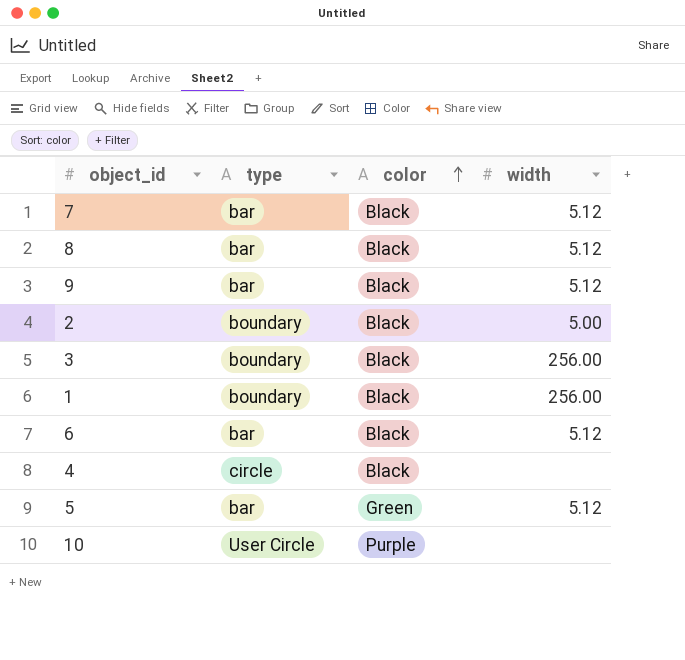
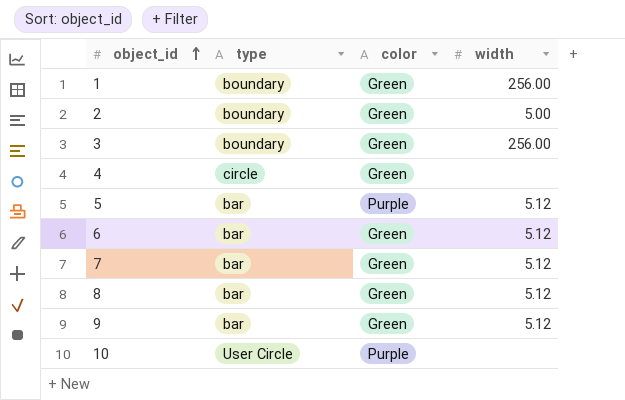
row order: color ascending -> object_id ascending
1 | color: Black -> Green
2 | color: Black -> Green
3 | color: Black -> Green
4 | color: Black -> Green
5 | color: Green -> Purple
6 | color: Black -> Green
7 | color: Black -> Green
8 | color: Black -> Green
9 | color: Black -> Green

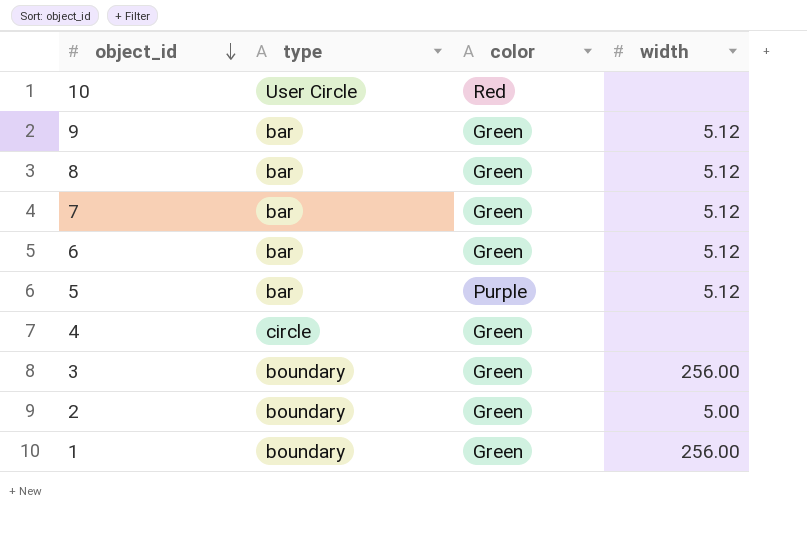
row order: object_id ascending -> object_id descending
10 | color: Purple -> Red

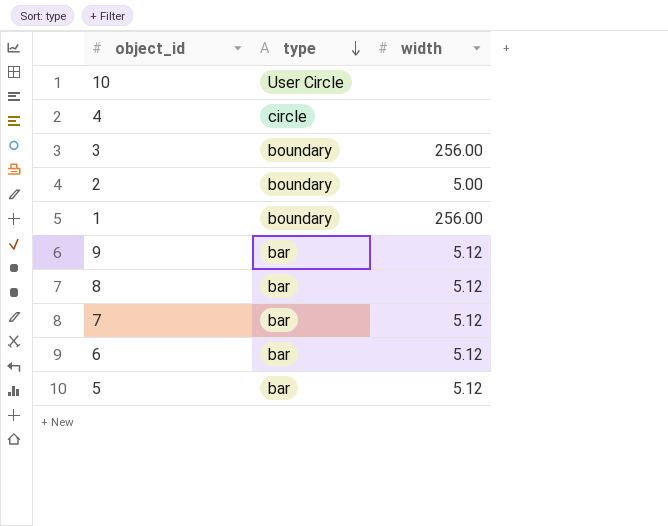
row order: object_id descending -> type descending
column color | position: 3 -> none

